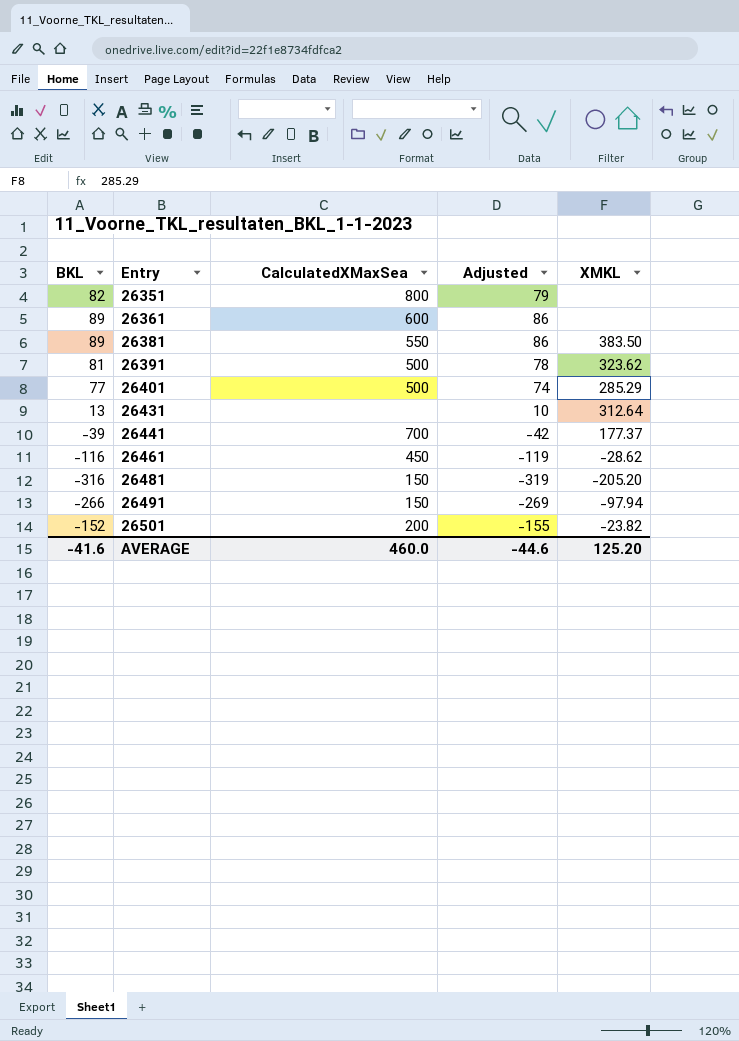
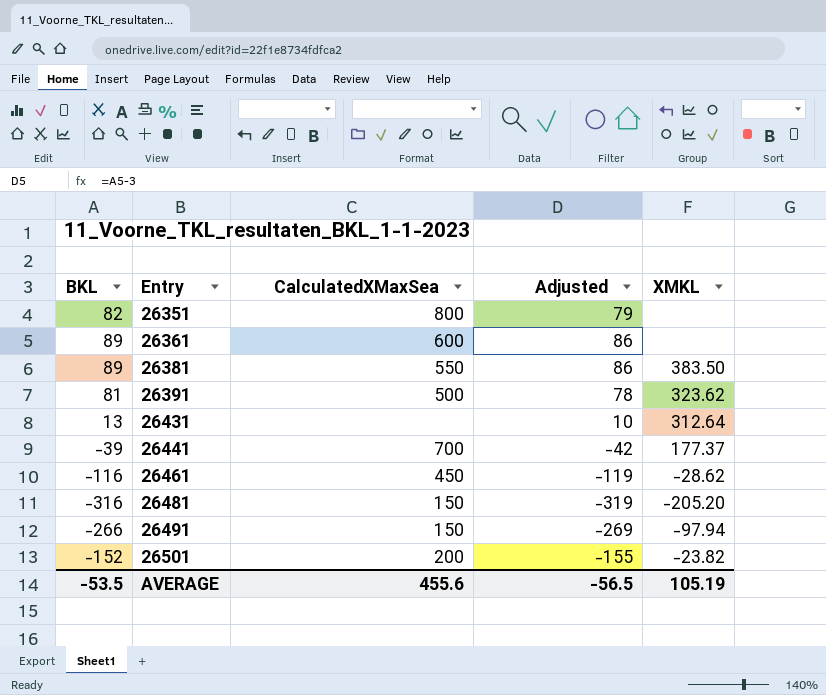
row 26401: 77 | 500 | 74 | 285.29 -> none
AVERAGE | BKL: -41.6 -> -53.5
AVERAGE | CalculatedXMaxSea: 460.0 -> 455.6
AVERAGE | Adjusted: -44.6 -> -56.5
AVERAGE | XMKL: 125.20 -> 105.19

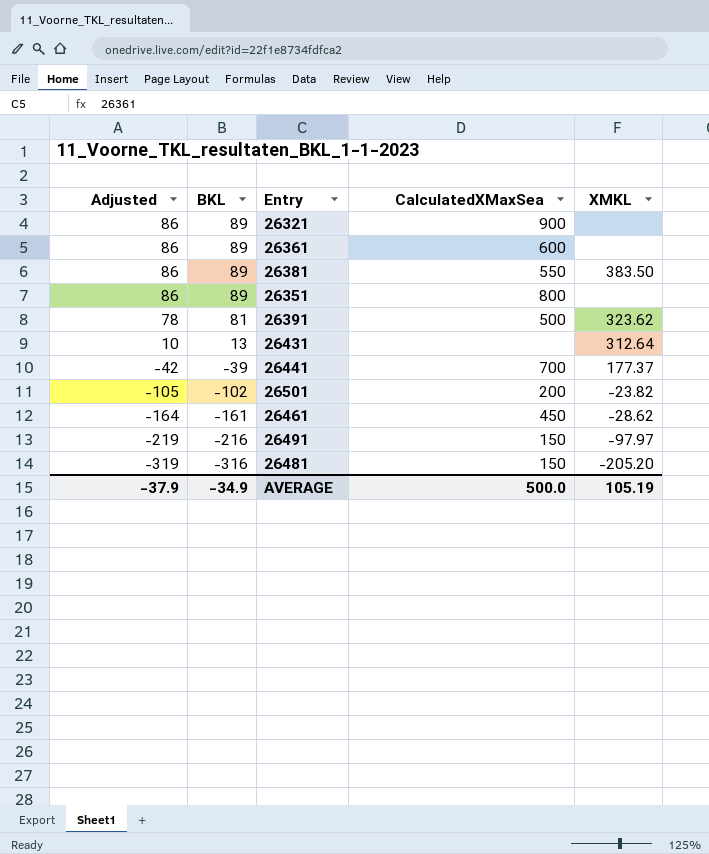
row order: Entry ascending -> Adjusted descending
column Adjusted | position: 4 -> 1
row 26321: none -> 86 | 89 | 900 | none
26351 | Adjusted: 79 -> 86
26351 | BKL: 82 -> 89
26501 | Adjusted: -155 -> -105
26501 | BKL: -152 -> -102
26461 | Adjusted: -119 -> -164
26461 | BKL: -116 -> -161
26491 | Adjusted: -269 -> -219
26491 | BKL: -266 -> -216
26491 | XMKL: -97.94 -> -97.97
AVERAGE | Adjusted: -56.5 -> -37.9
AVERAGE | BKL: -53.5 -> -34.9
AVERAGE | CalculatedXMaxSea: 455.6 -> 500.0

